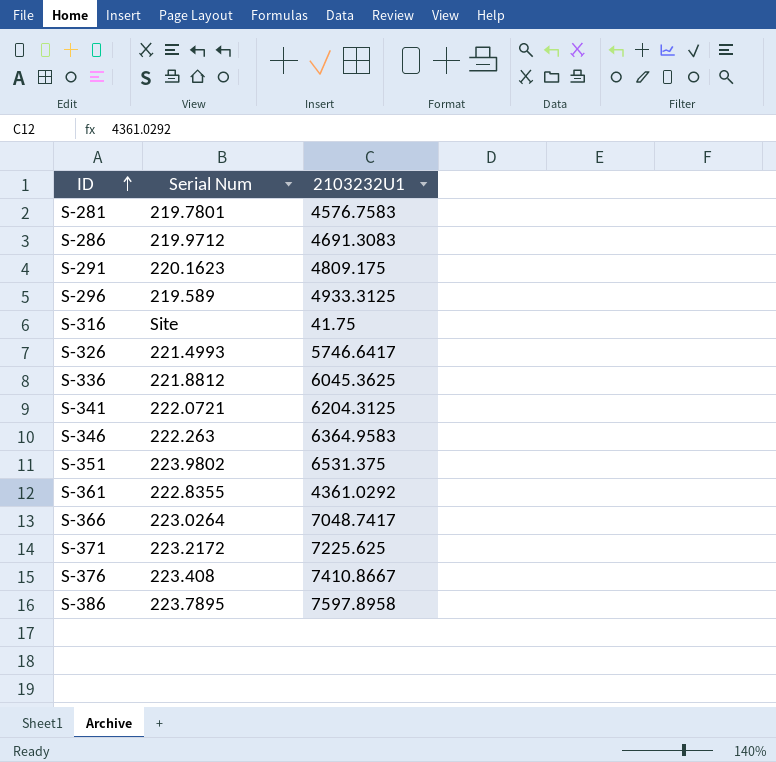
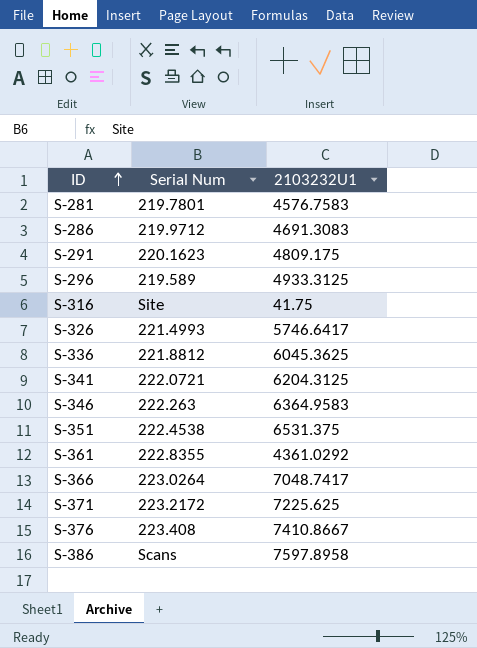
S-351 | Serial Num: 223.9802 -> 222.4538
S-386 | Serial Num: 223.7895 -> Scans

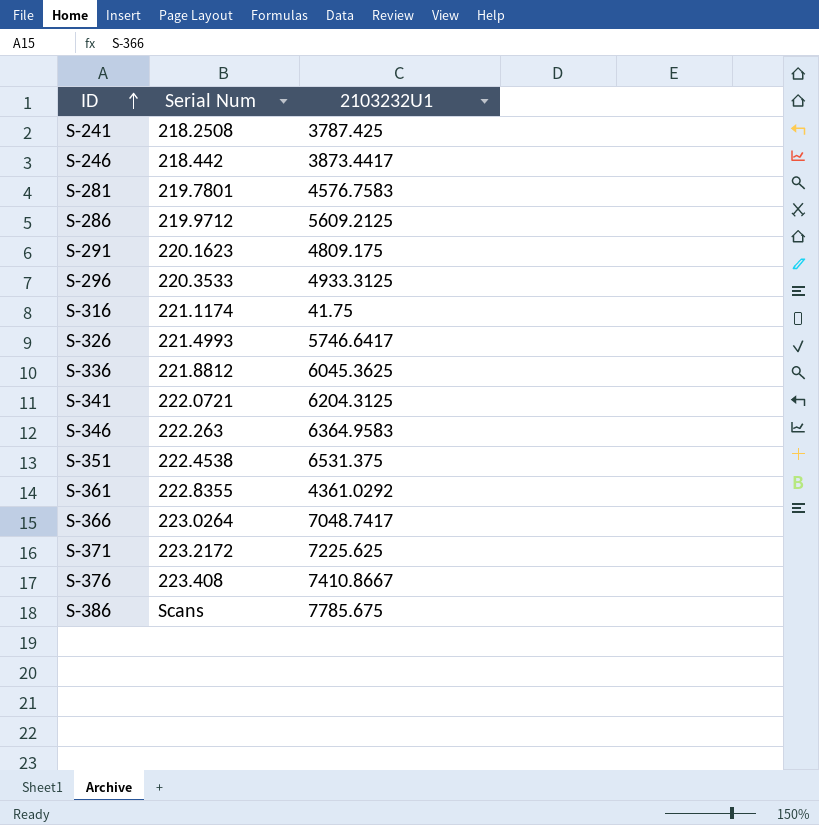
row S-241: none -> 218.2508 | 3787.425
row S-246: none -> 218.442 | 3873.4417
S-286 | 2103232U1: 4691.3083 -> 5609.2125
S-296 | Serial Num: 219.589 -> 220.3533
S-316 | Serial Num: Site -> 221.1174
S-386 | 2103232U1: 7597.8958 -> 7785.675

